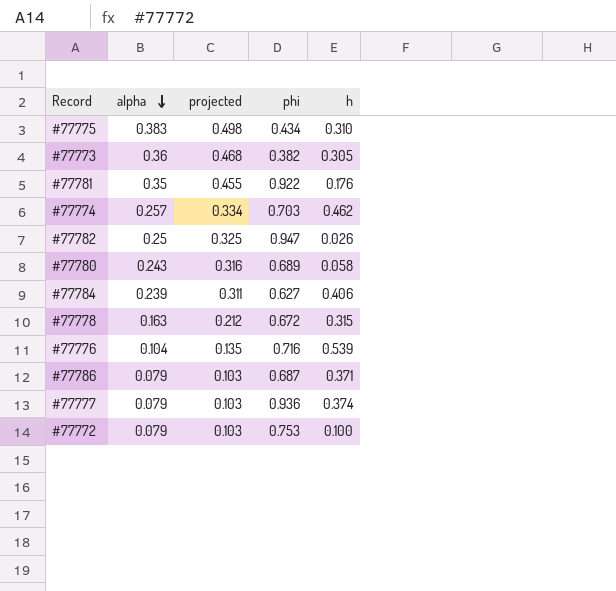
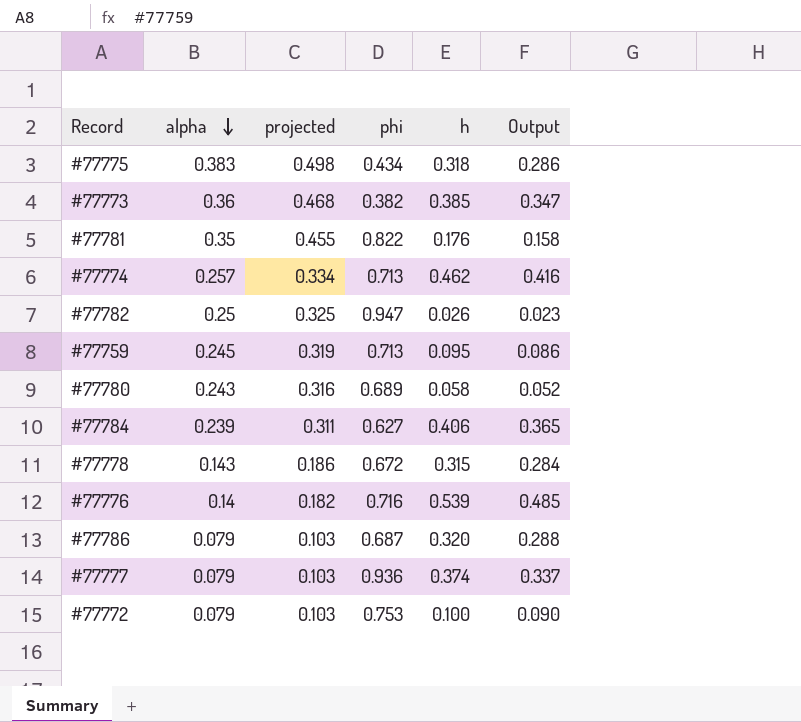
column Output | formula: none -> [h] * 0.9
#77775 | h: 0.310 -> 0.318
#77773 | h: 0.305 -> 0.385
#77781 | phi: 0.922 -> 0.822
#77774 | phi: 0.703 -> 0.713
row #77759: none -> 0.245 | 0.319 | 0.713 | 0.095 | 0.086
#77778 | alpha: 0.163 -> 0.143
#77778 | projected: 0.212 -> 0.186
#77776 | alpha: 0.104 -> 0.14
#77776 | projected: 0.135 -> 0.182
#77786 | h: 0.371 -> 0.320

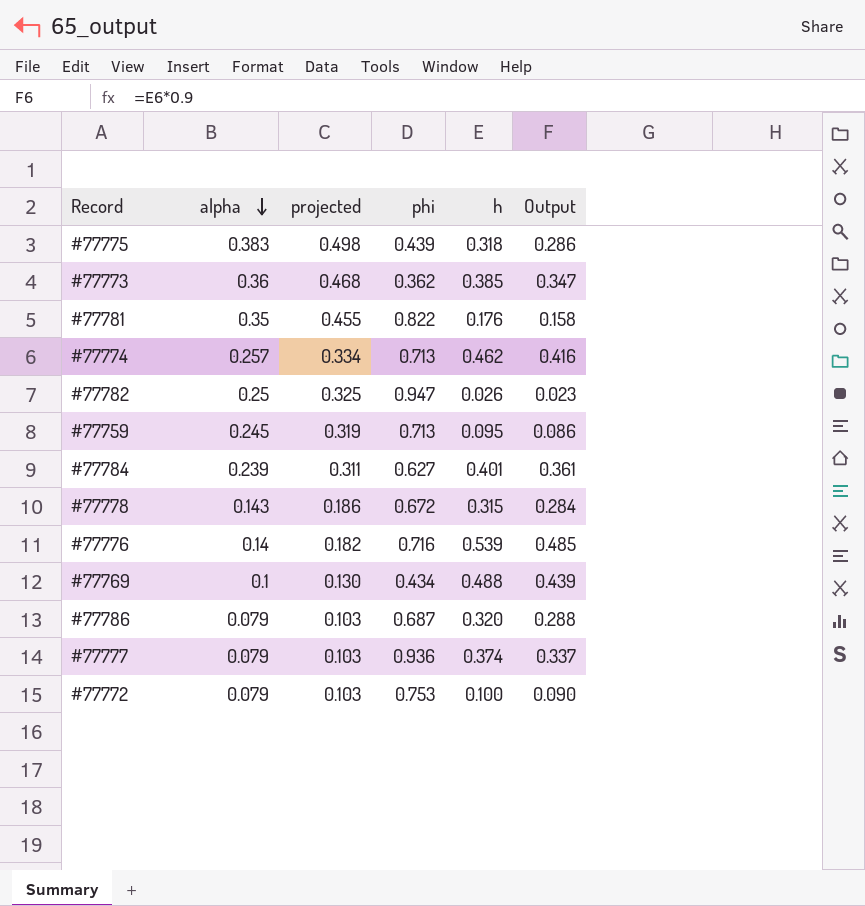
row #77780: 0.243 | 0.316 | 0.689 | 0.058 | 0.052 -> none
#77775 | phi: 0.434 -> 0.439
#77773 | phi: 0.382 -> 0.362
#77784 | h: 0.406 -> 0.401
#77784 | Output: 0.365 -> 0.361
row #77769: none -> 0.1 | 0.130 | 0.434 | 0.488 | 0.439

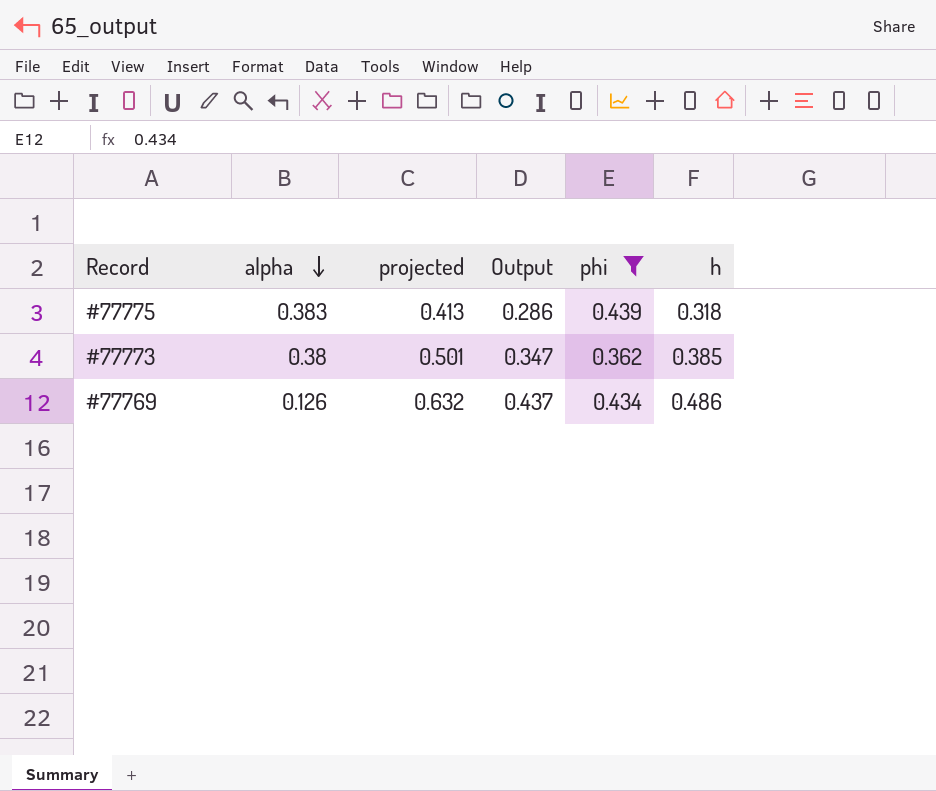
filter: none -> phi <= 0.439
column projected | formula: [alpha] * 1.3 -> [h] * 1.3
column Output | position: 6 -> 4
#77773 | alpha: 0.36 -> 0.38
#77769 | alpha: 0.1 -> 0.126
#77769 | Output: 0.439 -> 0.437
#77769 | h: 0.488 -> 0.486

